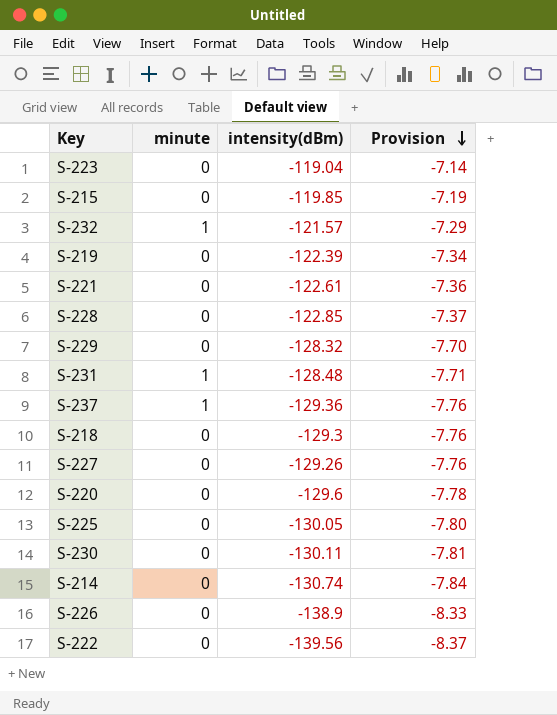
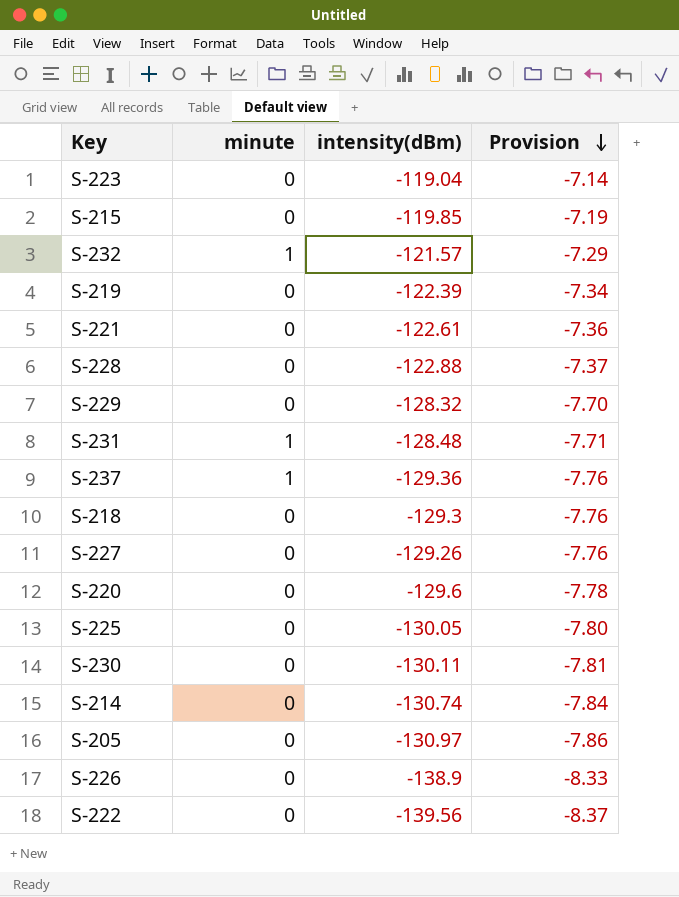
S-228 | intensity(dBm): -122.85 -> -122.88
row S-205: none -> 0 | -130.97 | -7.86

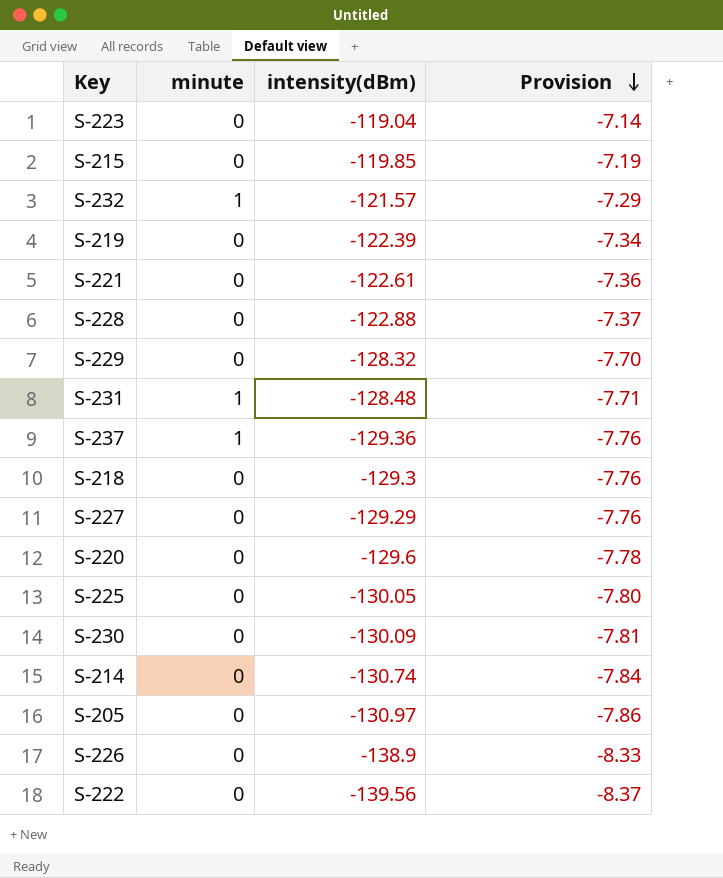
S-227 | intensity(dBm): -129.26 -> -129.29
S-230 | intensity(dBm): -130.11 -> -130.09

